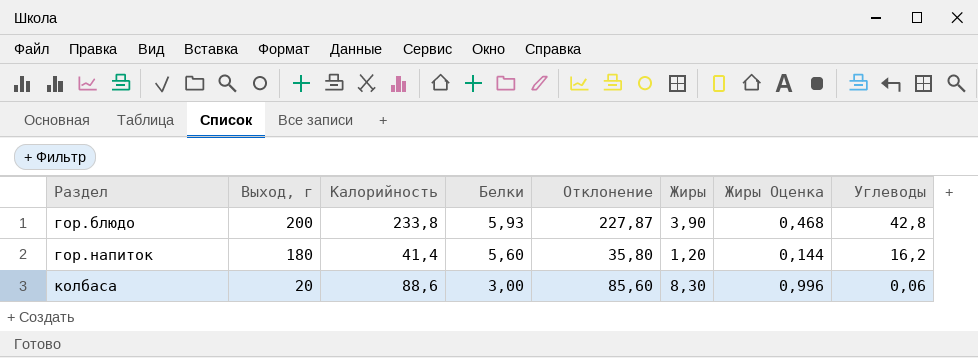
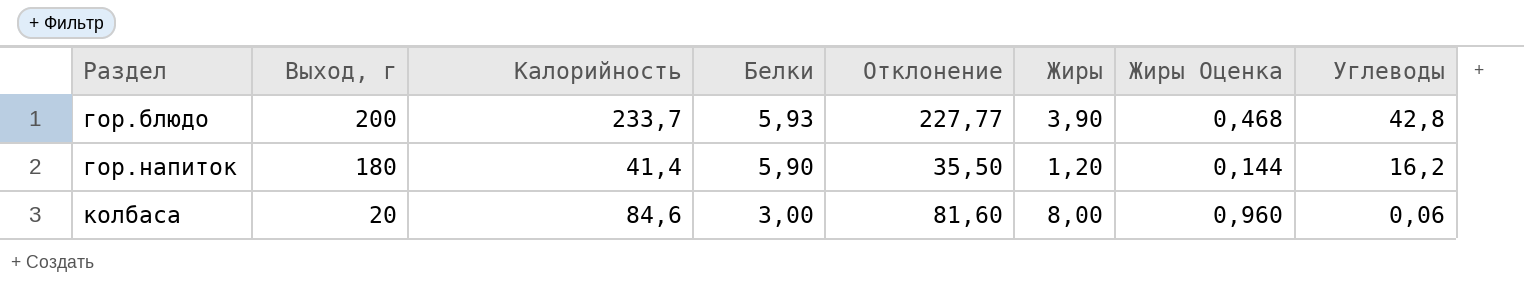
гор.блюдо | Калорийность: 233,8 -> 233,7
гор.блюдо | Отклонение: 227,87 -> 227,77
гор.напиток | Белки: 5,60 -> 5,90
гор.напиток | Отклонение: 35,80 -> 35,50
колбаса | Калорийность: 88,6 -> 84,6
колбаса | Отклонение: 85,60 -> 81,60
колбаса | Жиры: 8,30 -> 8,00
колбаса | Жиры Оценка: 0,996 -> 0,960

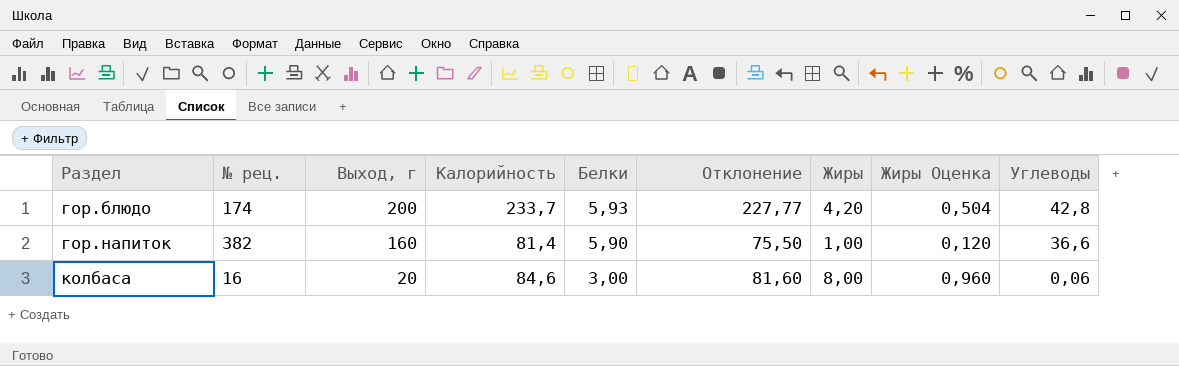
column № рец. | position: none -> 2
гор.блюдо | Жиры: 3,90 -> 4,20
гор.блюдо | Жиры Оценка: 0,468 -> 0,504
гор.напиток | Выход, г: 180 -> 160
гор.напиток | Калорийность: 41,4 -> 81,4
гор.напиток | Отклонение: 35,50 -> 75,50
гор.напиток | Жиры: 1,20 -> 1,00
гор.напиток | Жиры Оценка: 0,144 -> 0,120
гор.напиток | Углеводы: 16,2 -> 36,6

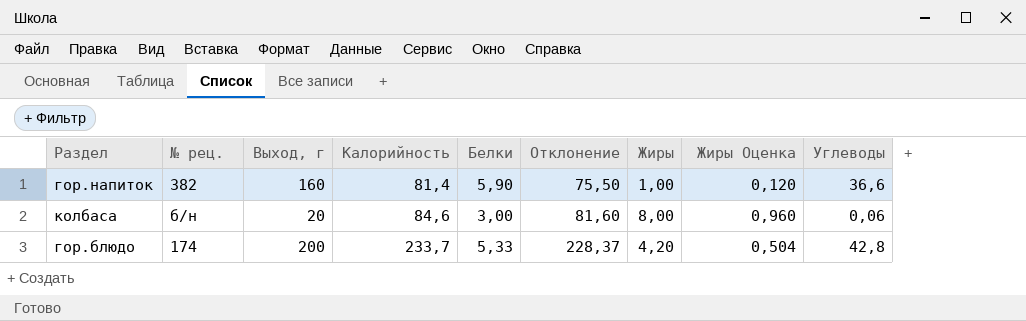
row order: Раздел ascending -> Калорийность ascending
колбаса | № рец.: 16 -> б/н
гор.блюдо | Белки: 5,93 -> 5,33
гор.блюдо | Отклонение: 227,77 -> 228,37

